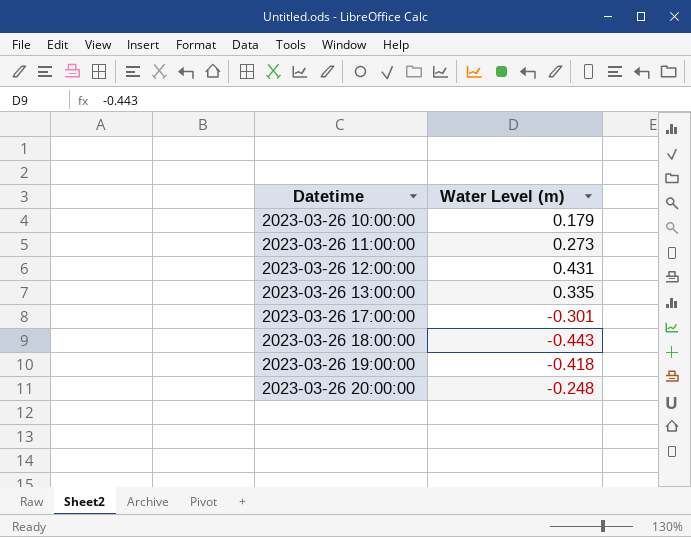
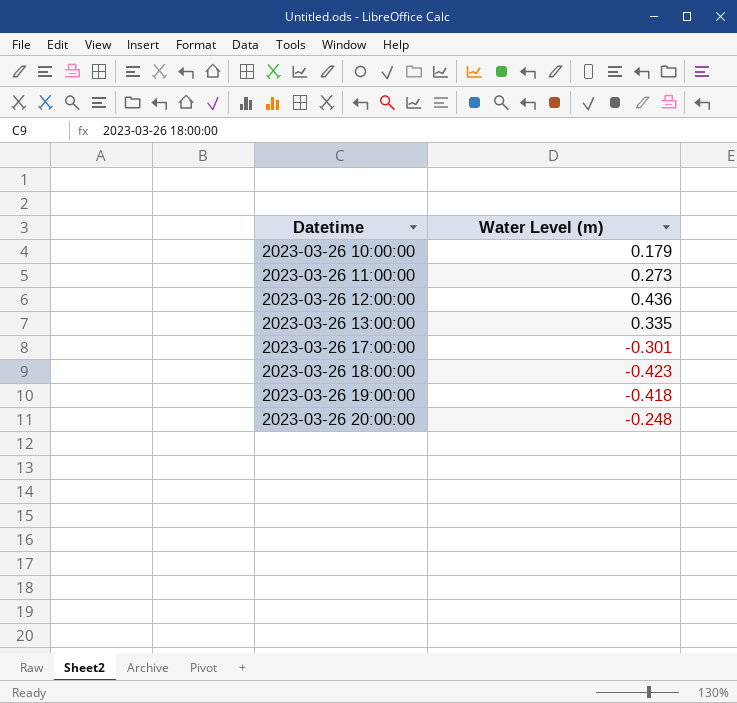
2023-03-26 12:00:00 | Water Level (m): 0.431 -> 0.436
2023-03-26 18:00:00 | Water Level (m): -0.443 -> -0.423

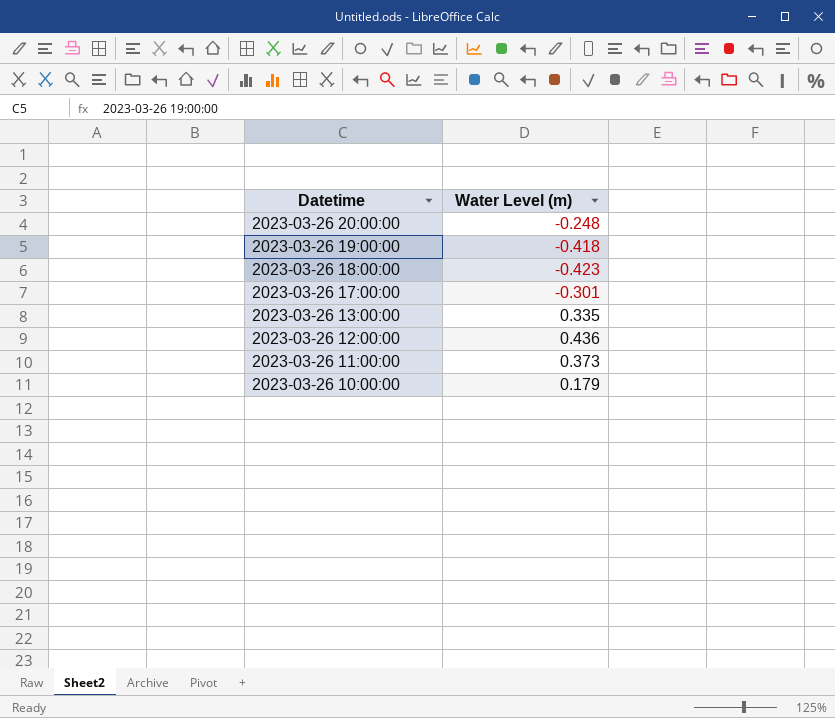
row order: Datetime ascending -> Datetime descending
2023-03-26 11:00:00 | Water Level (m): 0.273 -> 0.373

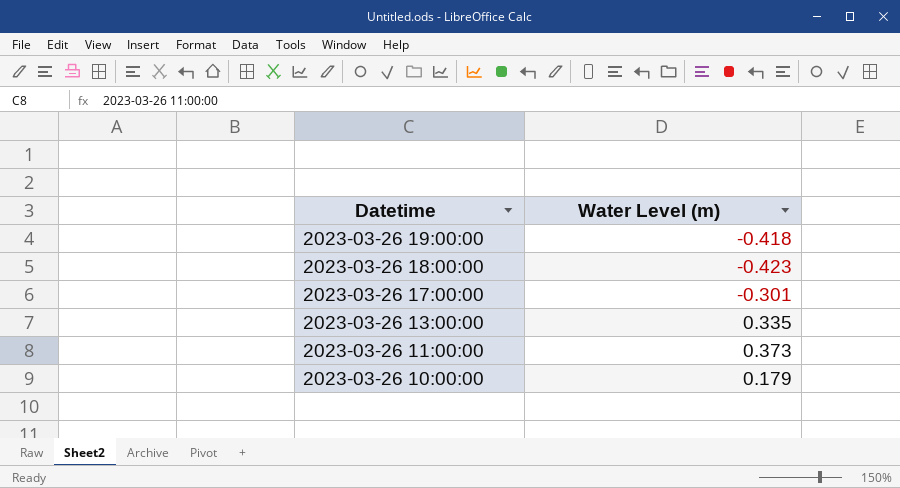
row 2023-03-26 20:00:00: -0.248 -> none
row 2023-03-26 12:00:00: 0.436 -> none

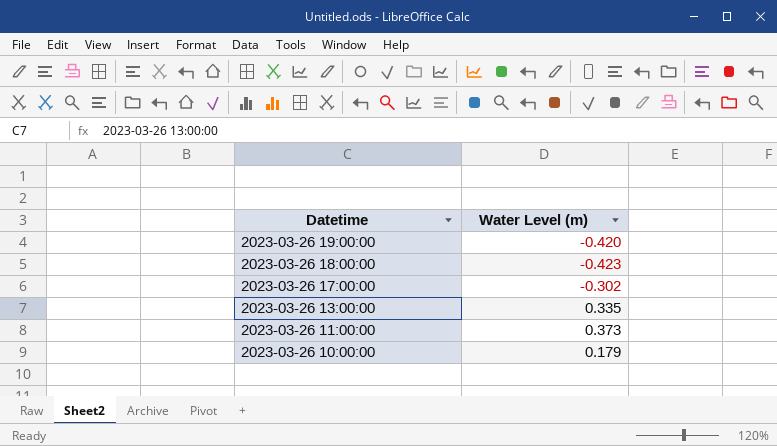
2023-03-26 19:00:00 | Water Level (m): -0.418 -> -0.420
2023-03-26 17:00:00 | Water Level (m): -0.301 -> -0.302

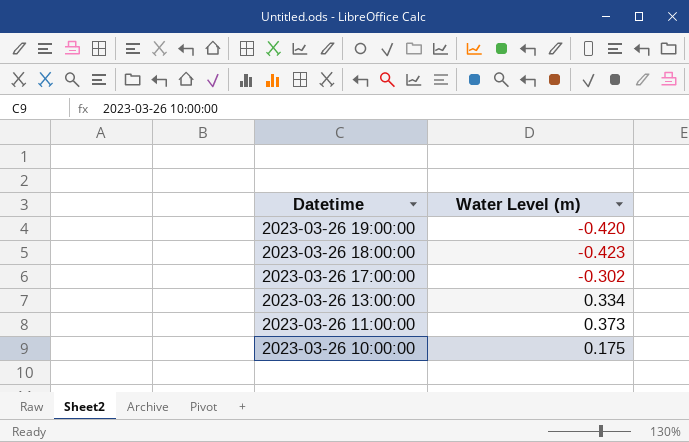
2023-03-26 13:00:00 | Water Level (m): 0.335 -> 0.334
2023-03-26 10:00:00 | Water Level (m): 0.179 -> 0.175

